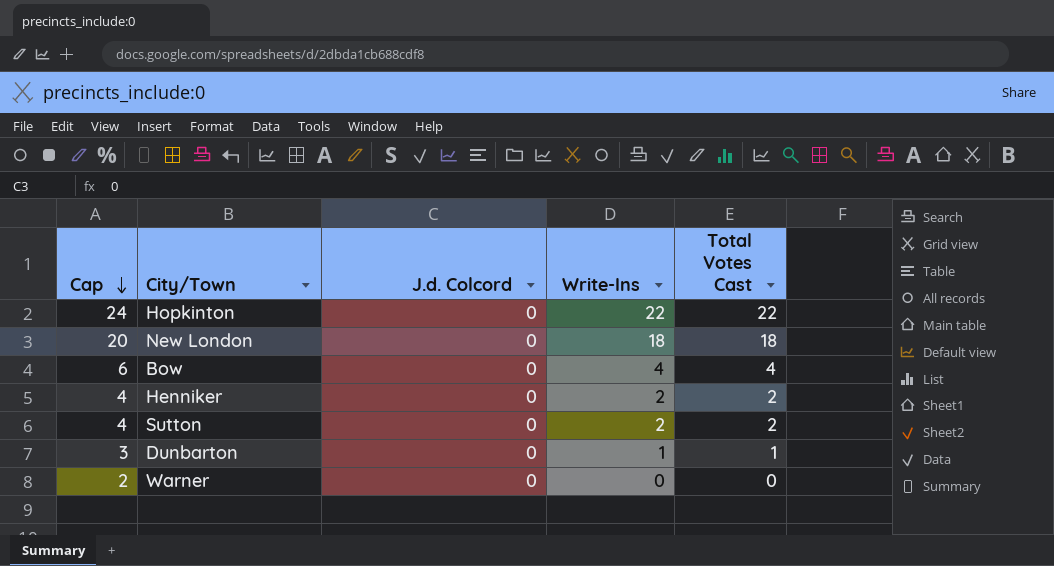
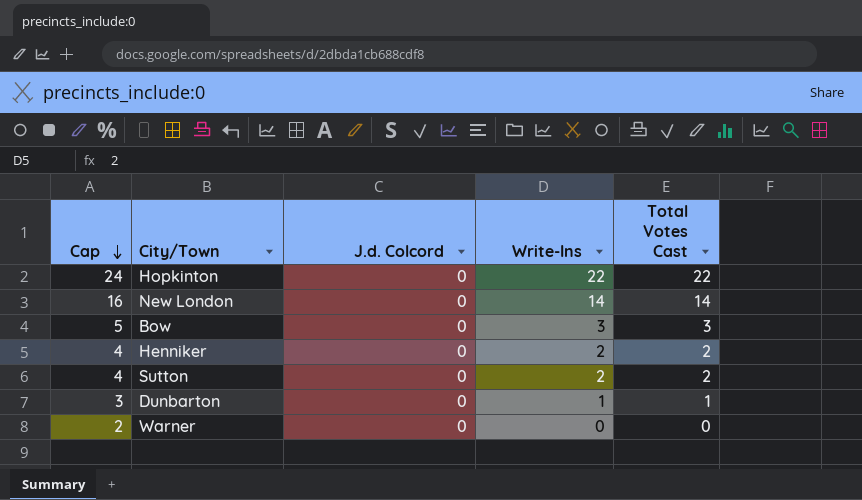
New London | Cap: 20 -> 16
New London | Write-Ins: 18 -> 14
New London | Total Votes Cast: 18 -> 14
Bow | Cap: 6 -> 5
Bow | Write-Ins: 4 -> 3
Bow | Total Votes Cast: 4 -> 3

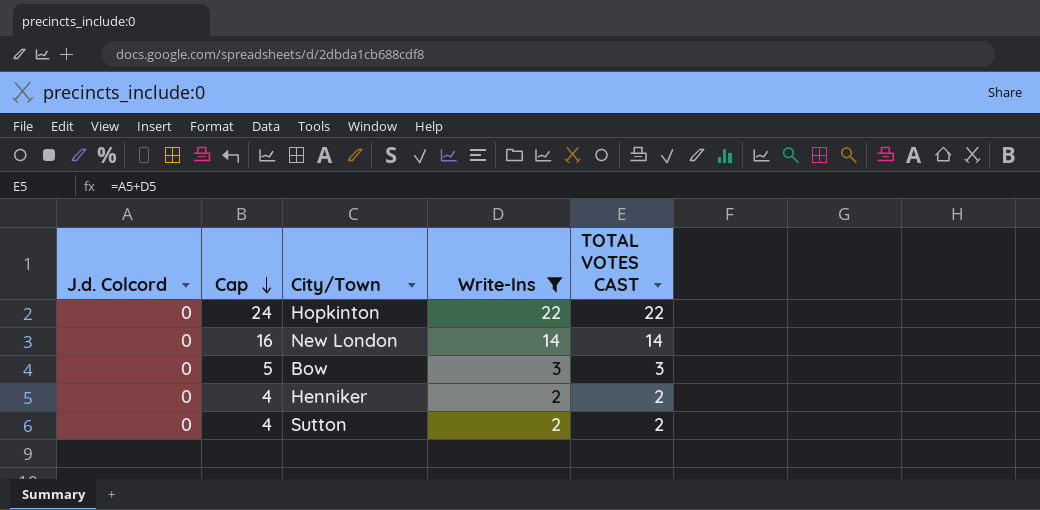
filter: none -> Write-Ins >= 2
column J.d. Colcord | position: 3 -> 1
column name: Total Votes Cast -> TOTAL VOTES CAST

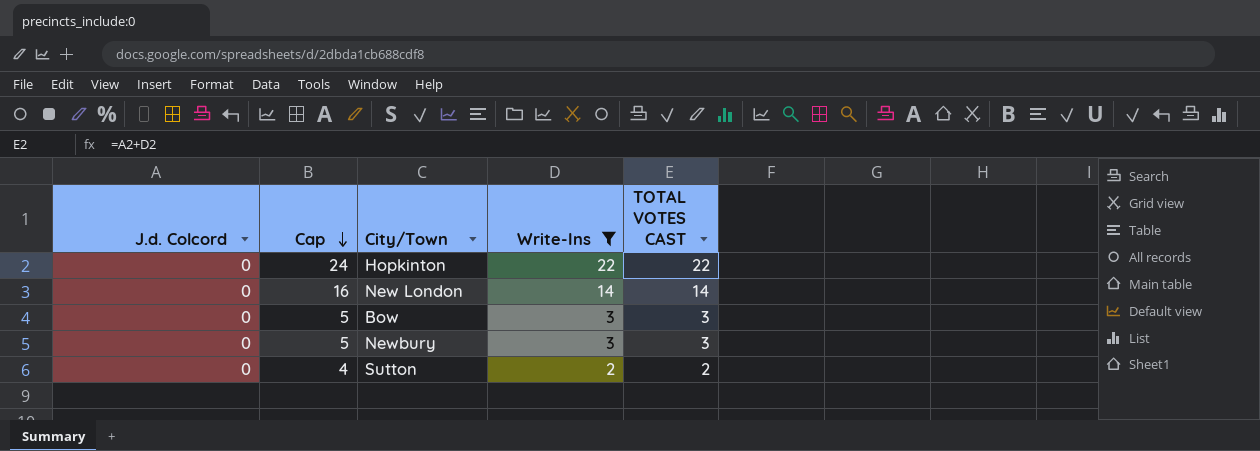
row Henniker: 0 | 4 | 2 | 2 -> none
row Newbury: none -> 0 | 5 | 3 | 3

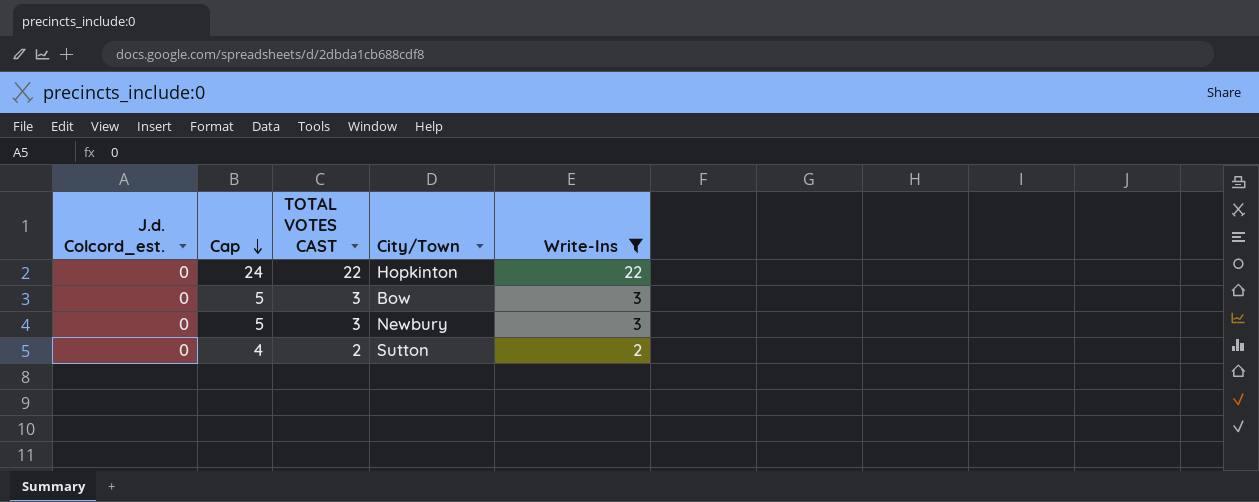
column name: J.d. Colcord -> J.d. Colcord_est.
column TOTAL VOTES CAST | position: 5 -> 3
row New London: 0 | 16 | 14 | 14 -> none

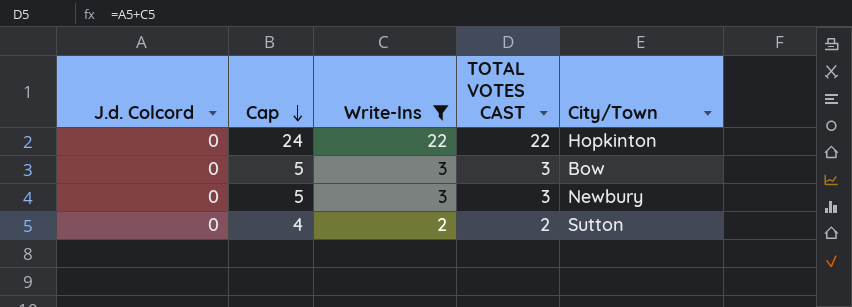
column name: J.d. Colcord_est. -> J.d. Colcord
column Write-Ins | position: 5 -> 3

